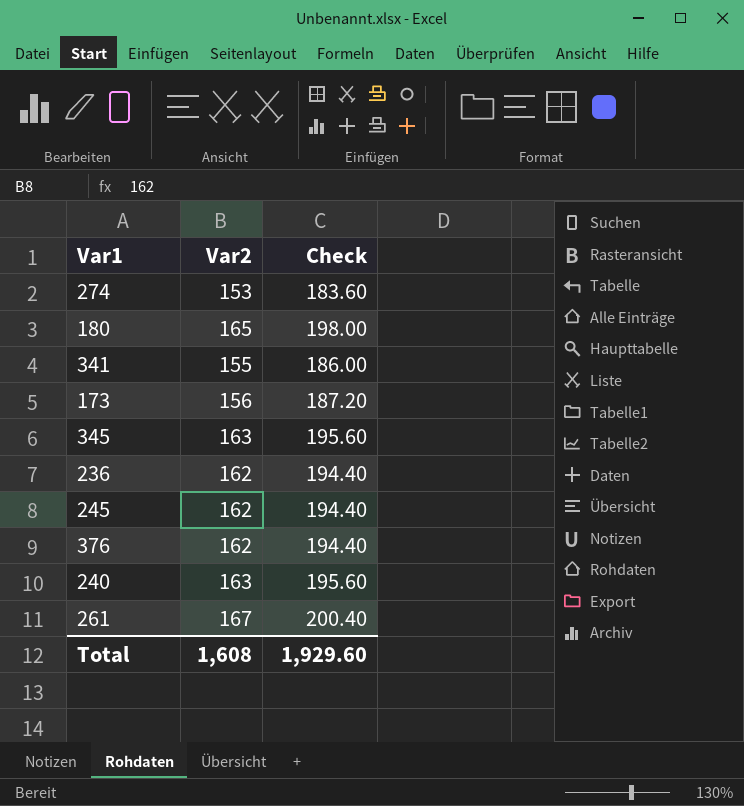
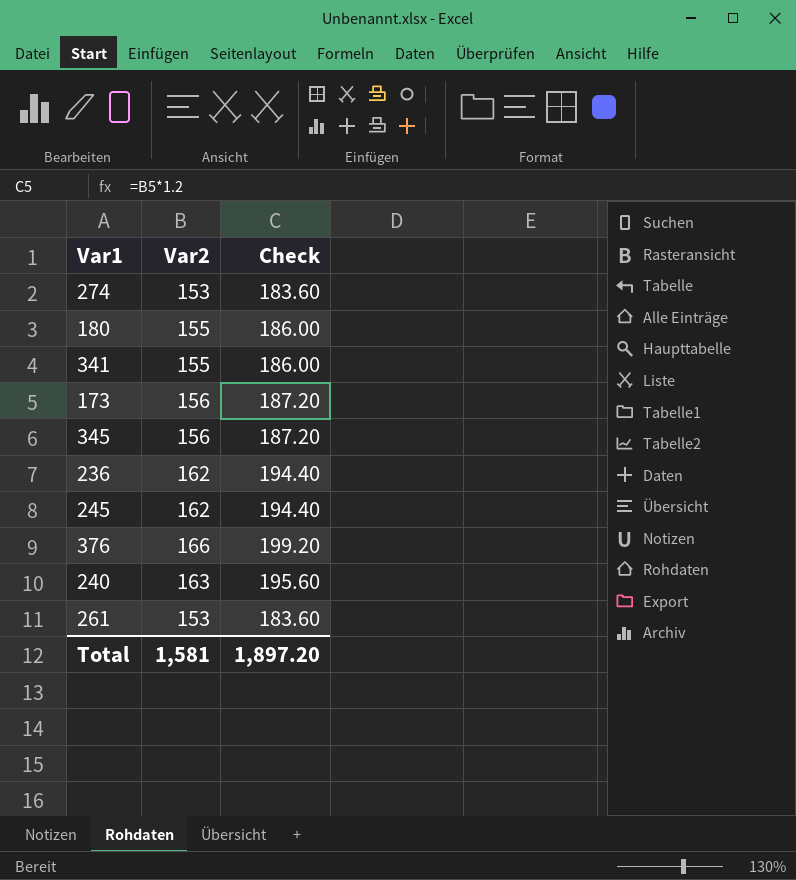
180 | Var2: 165 -> 155
180 | Check: 198.00 -> 186.00
345 | Var2: 163 -> 156
345 | Check: 195.60 -> 187.20
376 | Var2: 162 -> 166
376 | Check: 194.40 -> 199.20
261 | Var2: 167 -> 153
261 | Check: 200.40 -> 183.60
Total | Var2: 1,608 -> 1,581
Total | Check: 1,929.60 -> 1,897.20

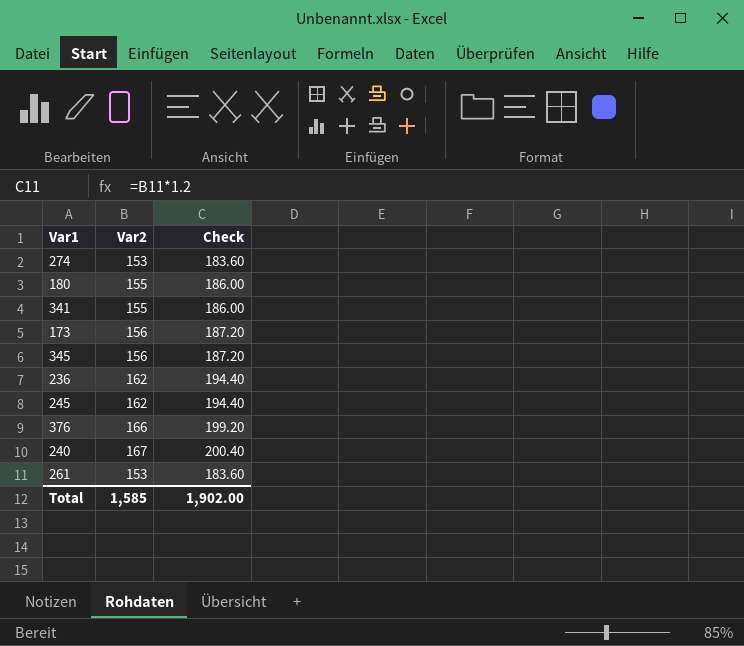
240 | Var2: 163 -> 167
240 | Check: 195.60 -> 200.40
Total | Var2: 1,581 -> 1,585
Total | Check: 1,897.20 -> 1,902.00

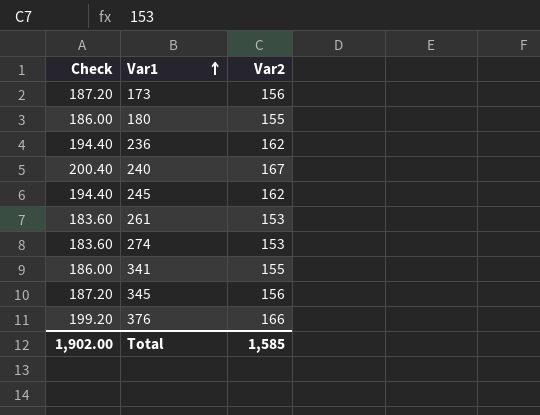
row order: none -> Var1 ascending
column Check | position: 3 -> 1

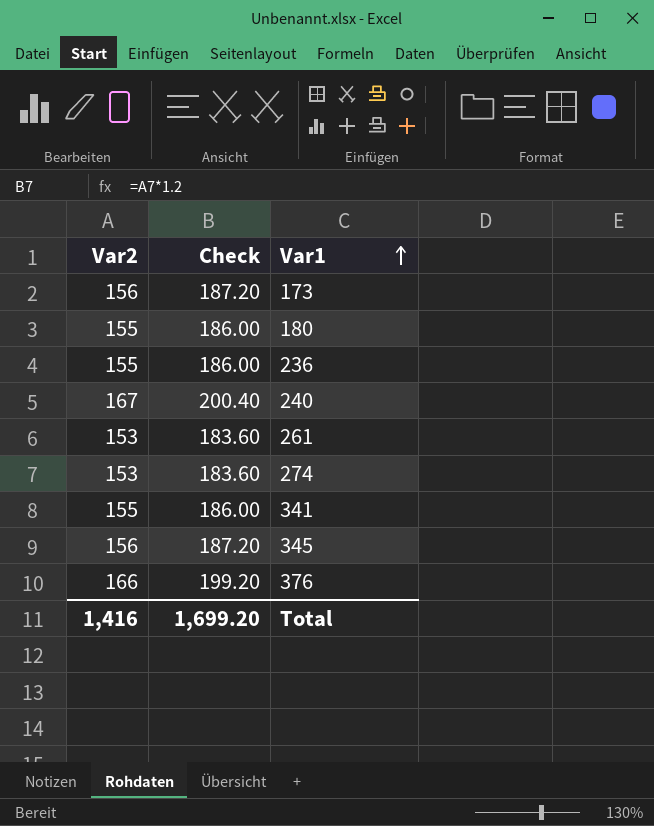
column Var2 | position: 3 -> 1
row 245: 194.40 | 162 -> none
236 | Var2: 162 -> 155
236 | Check: 194.40 -> 186.00
Total | Var2: 1,585 -> 1,416
Total | Check: 1,902.00 -> 1,699.20

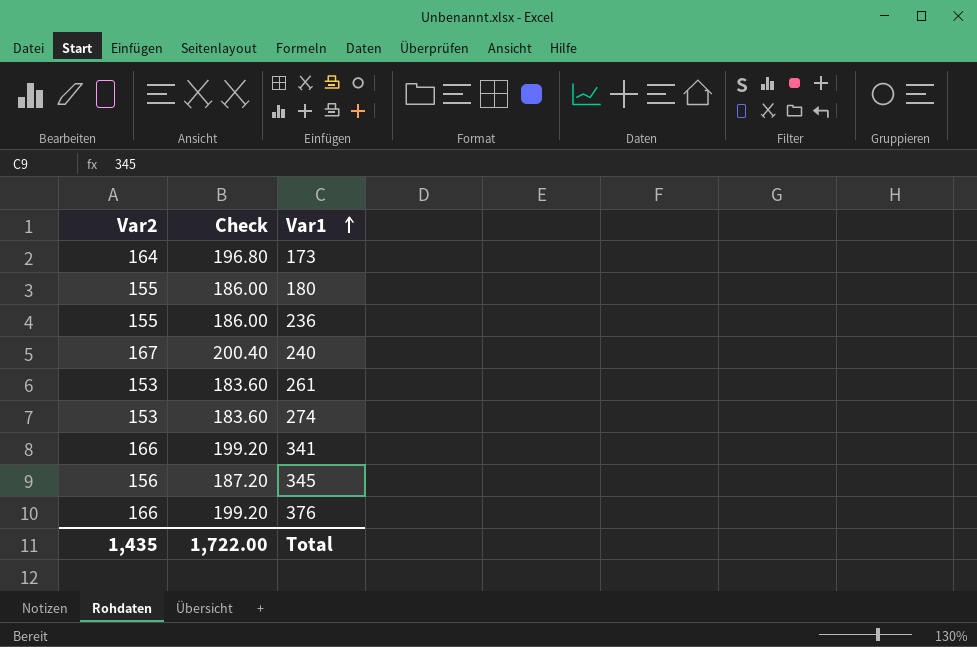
173 | Var2: 156 -> 164
173 | Check: 187.20 -> 196.80
341 | Var2: 155 -> 166
341 | Check: 186.00 -> 199.20
Total | Var2: 1,416 -> 1,435
Total | Check: 1,699.20 -> 1,722.00

